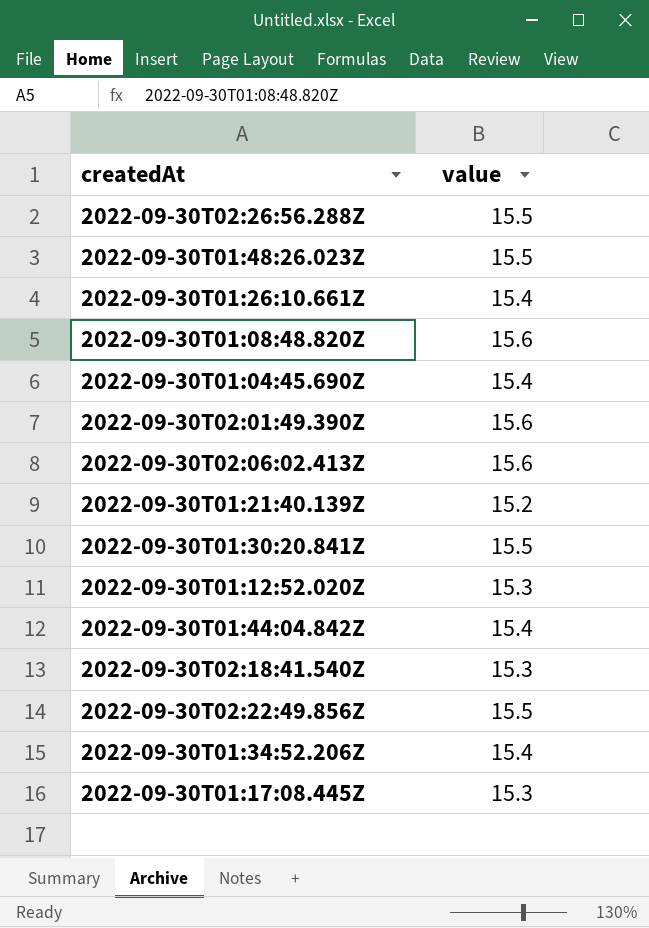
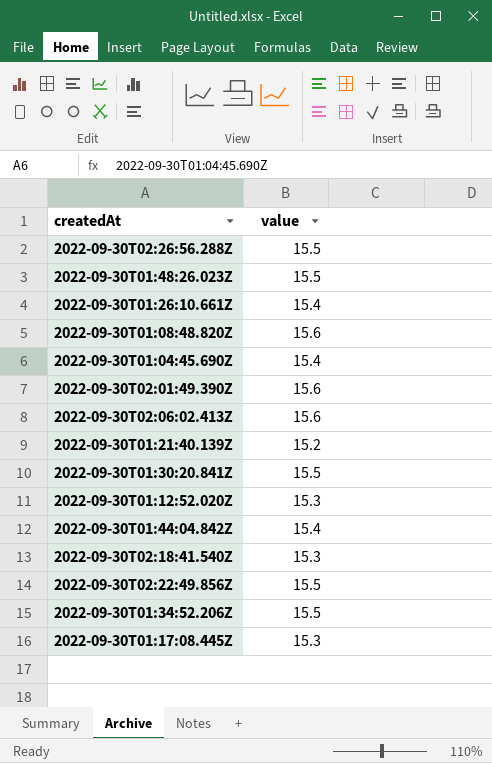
2022-09-30T01:34:52.206Z | value: 15.4 -> 15.5

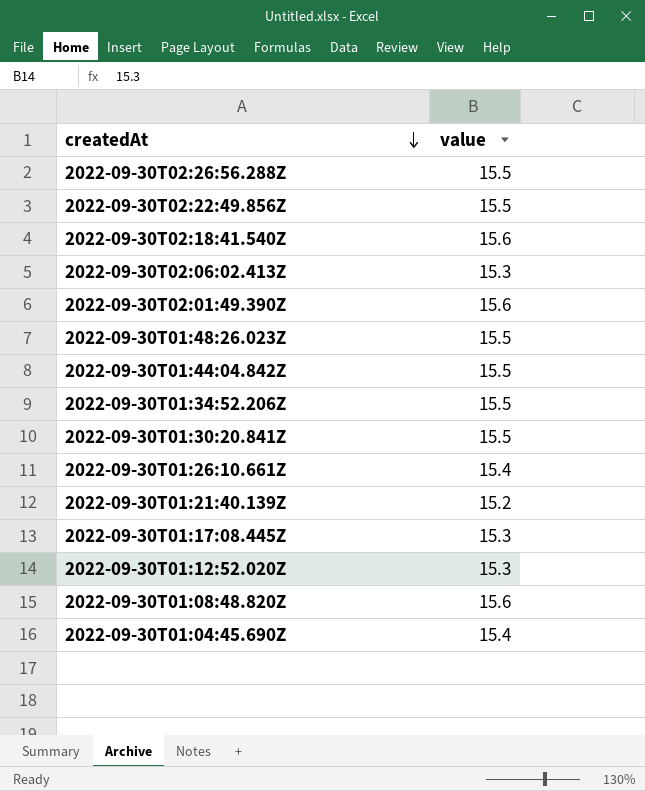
row order: none -> createdAt descending
2022-09-30T02:18:41.540Z | value: 15.3 -> 15.6
2022-09-30T02:06:02.413Z | value: 15.6 -> 15.3
2022-09-30T01:44:04.842Z | value: 15.4 -> 15.5

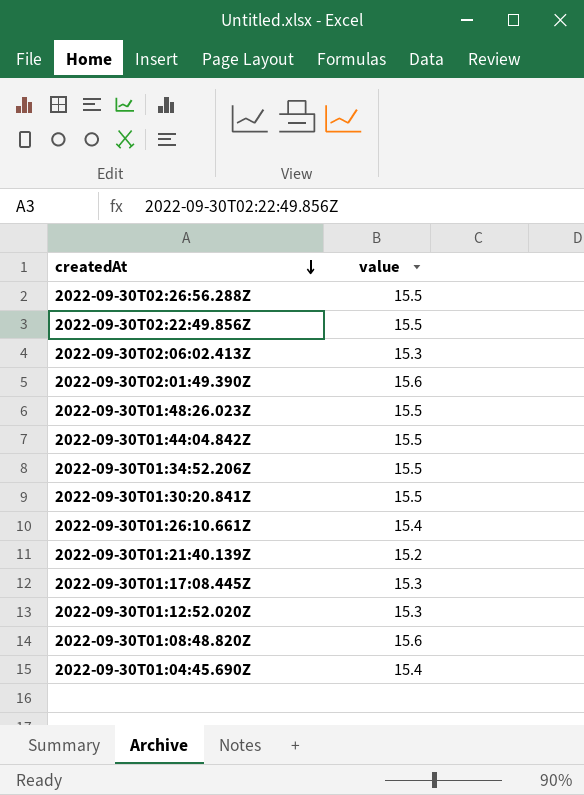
row 2022-09-30T02:18:41.540Z: 15.6 -> none

